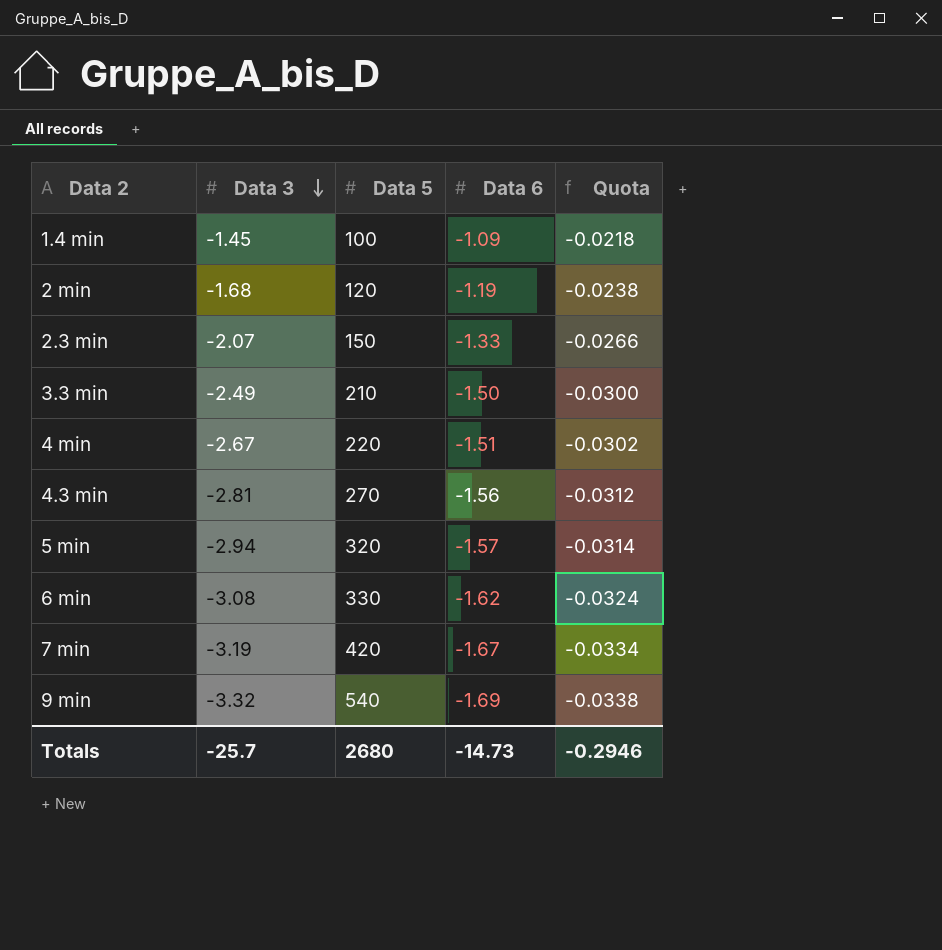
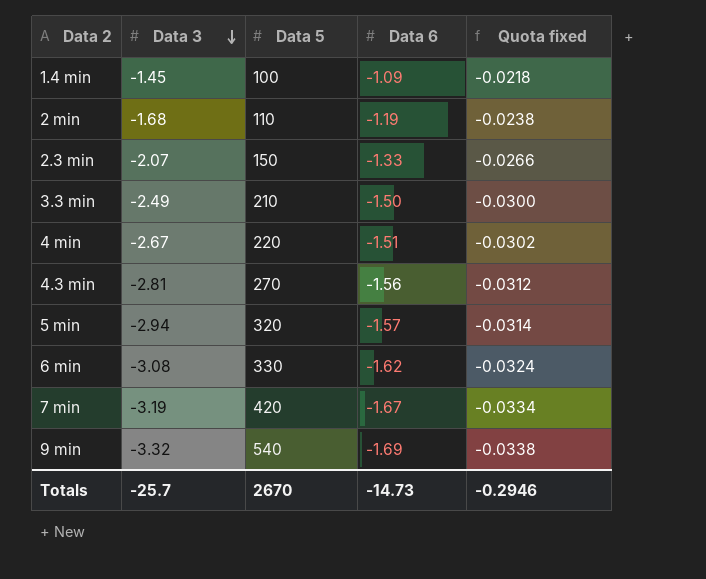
column name: Quota -> Quota fixed
2 min | Data 5: 120 -> 110
Totals | Data 5: 2680 -> 2670

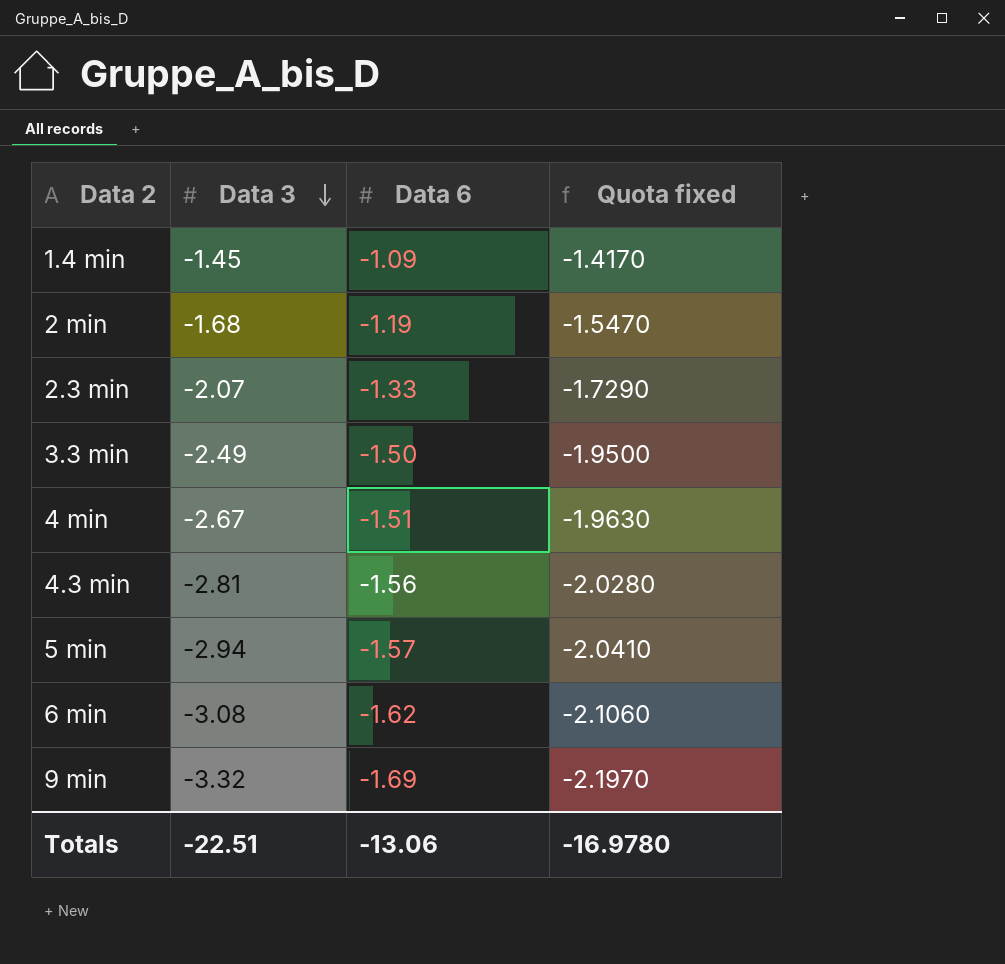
column Data 5 | position: 3 -> none
column Quota fixed | formula: [Data 6] * 0.02 -> [Data 6] * 1.3
row 7 min: -3.19 | 420 | -1.67 | -0.0334 -> none
Totals | Data 3: -25.7 -> -22.51
Totals | Data 6: -14.73 -> -13.06
Totals | Quota fixed: -0.2946 -> -16.9780

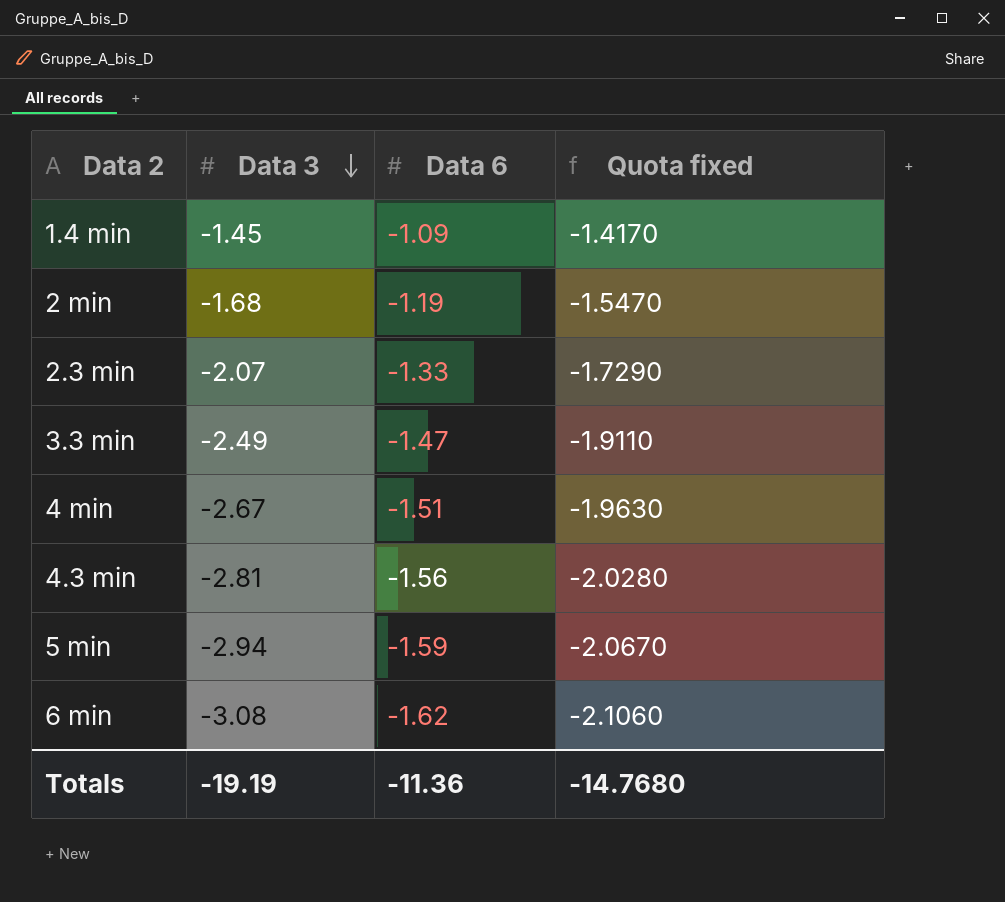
row 9 min: -3.32 | -1.69 | -2.1970 -> none
3.3 min | Data 6: -1.50 -> -1.47
3.3 min | Quota fixed: -1.9500 -> -1.9110
5 min | Data 6: -1.57 -> -1.59
5 min | Quota fixed: -2.0410 -> -2.0670
Totals | Data 3: -22.51 -> -19.19
Totals | Data 6: -13.06 -> -11.36
Totals | Quota fixed: -16.9780 -> -14.7680

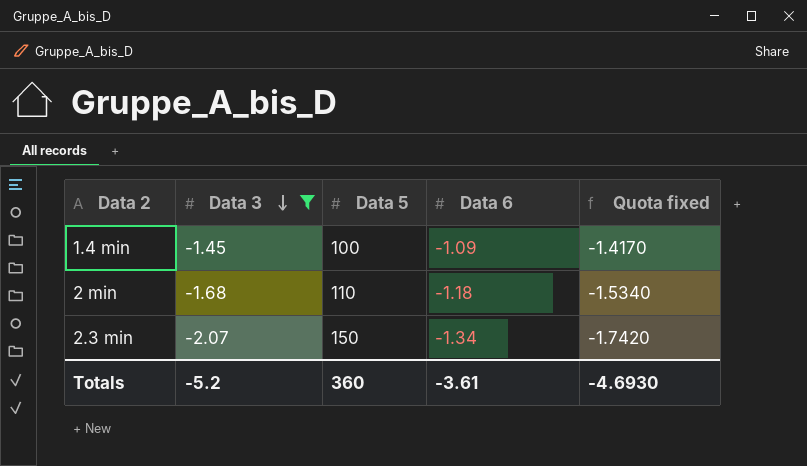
filter: none -> Data 3 >= -2.07
column Data 5 | position: none -> 3
2 min | Data 6: -1.19 -> -1.18
2 min | Quota fixed: -1.5470 -> -1.5340
2.3 min | Data 6: -1.33 -> -1.34
2.3 min | Quota fixed: -1.7290 -> -1.7420
Totals | Data 3: -19.19 -> -5.2
Totals | Data 6: -11.36 -> -3.61
Totals | Quota fixed: -14.7680 -> -4.6930

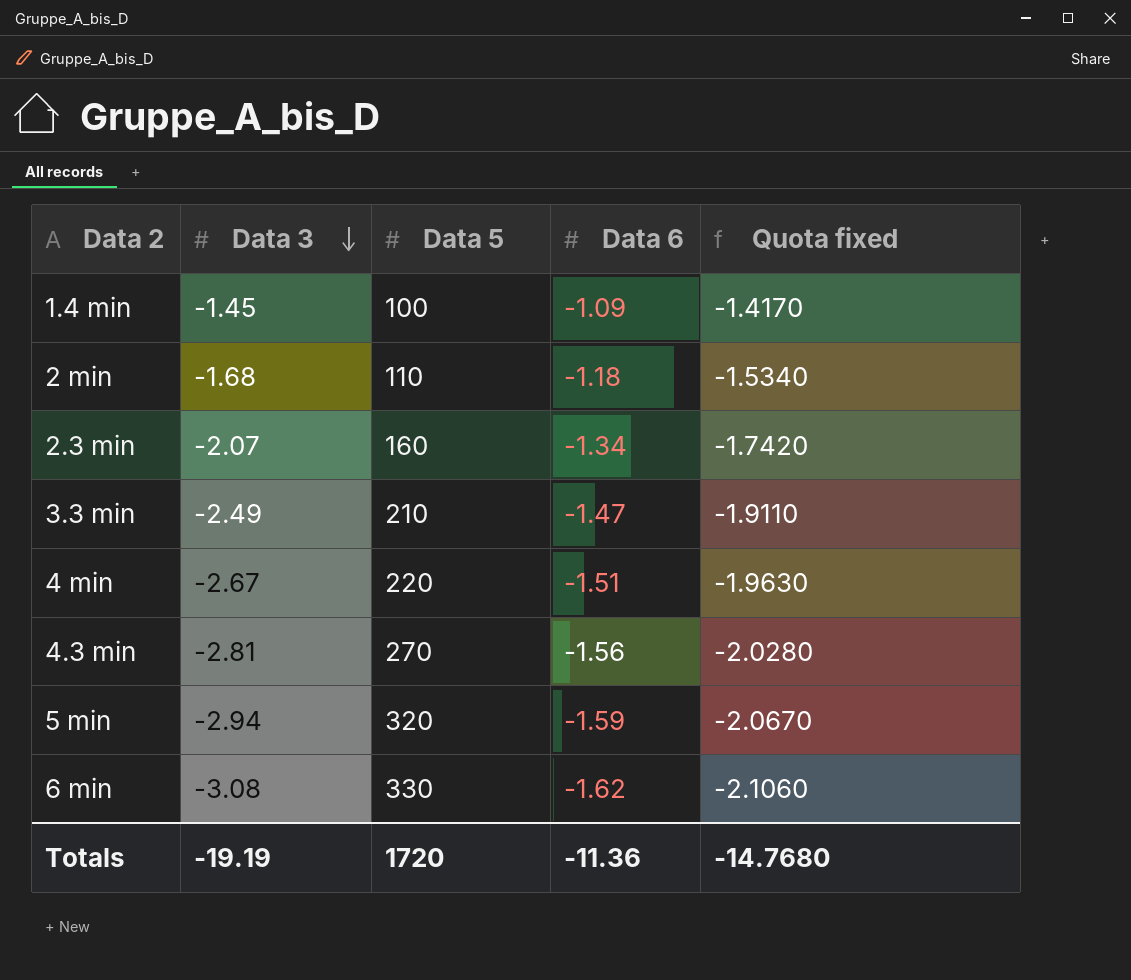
filter: Data 3 >= -2.07 -> none
2.3 min | Data 5: 150 -> 160
Totals | Data 3: -5.2 -> -19.19
Totals | Data 5: 360 -> 1720
Totals | Data 6: -3.61 -> -11.36
Totals | Quota fixed: -4.6930 -> -14.7680

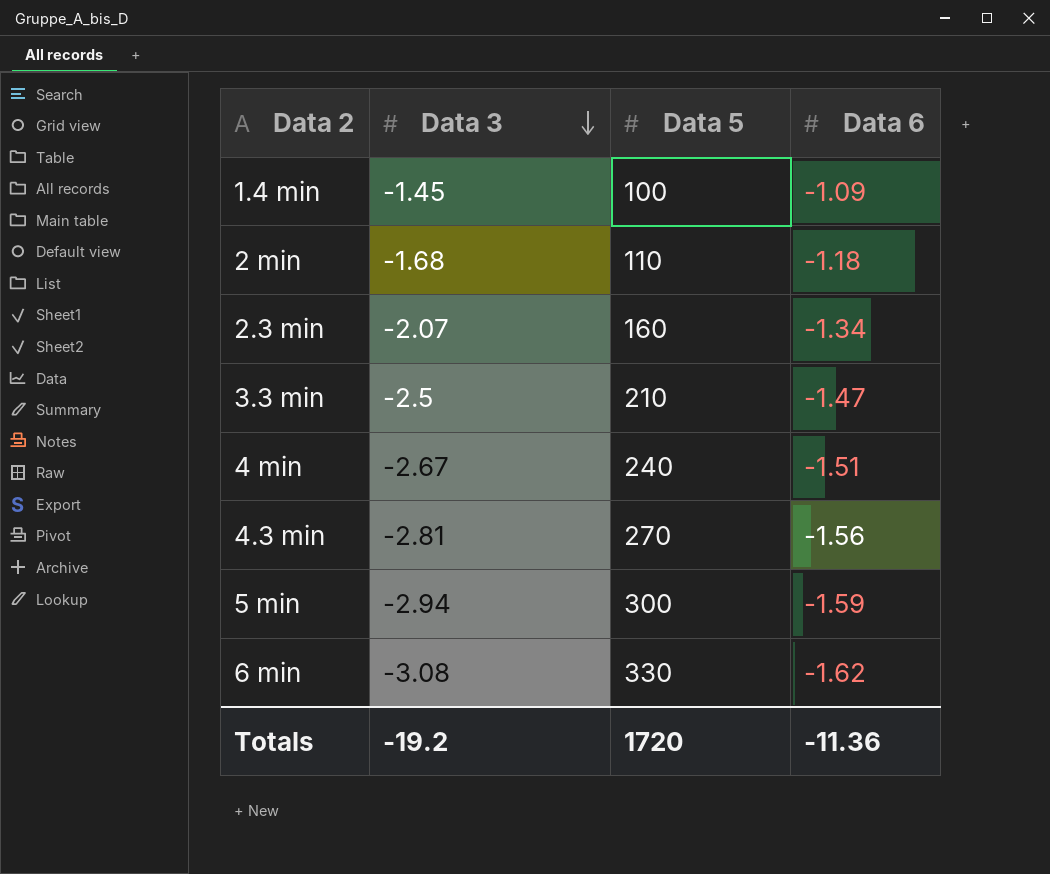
column Quota fixed | formula: [Data 6] * 1.3 -> none
3.3 min | Data 3: -2.49 -> -2.5
4 min | Data 5: 220 -> 240
5 min | Data 5: 320 -> 300
Totals | Data 3: -19.19 -> -19.2

